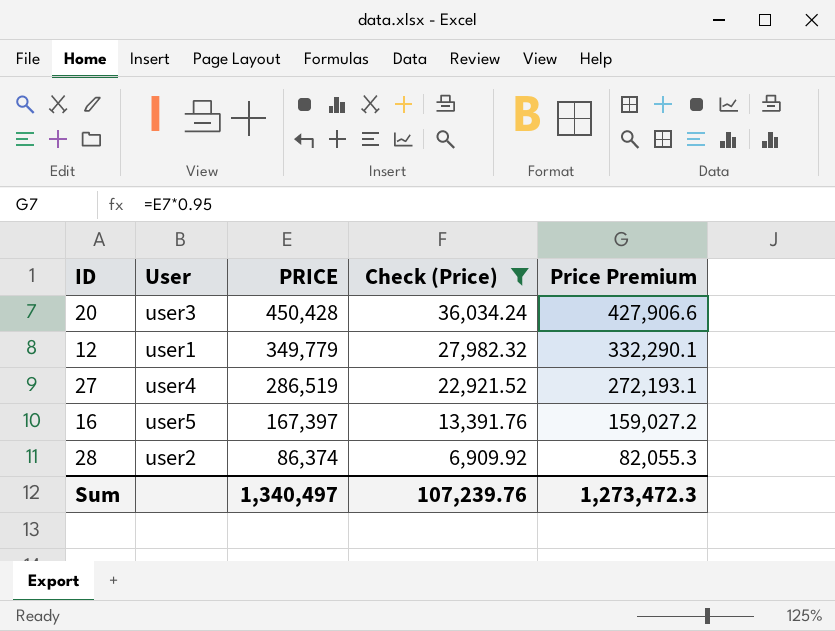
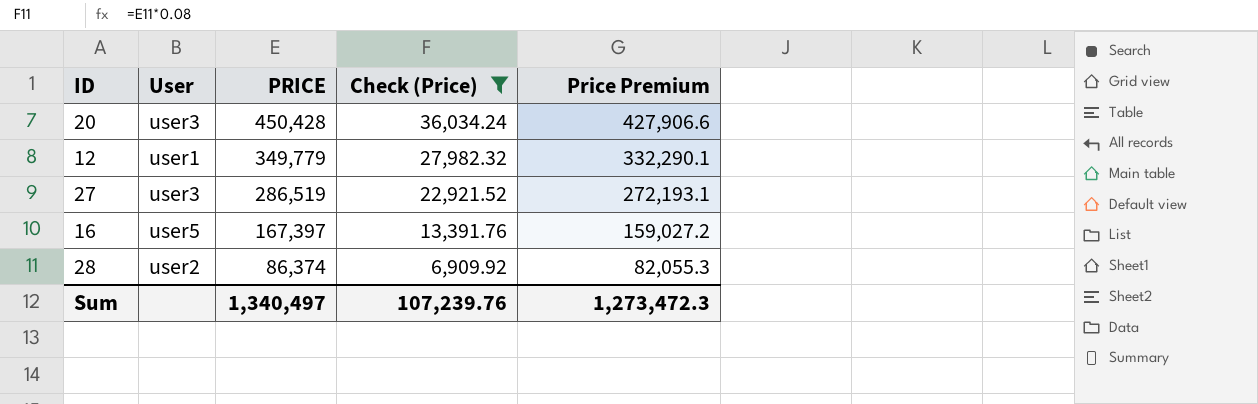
27 | User: user4 -> user3

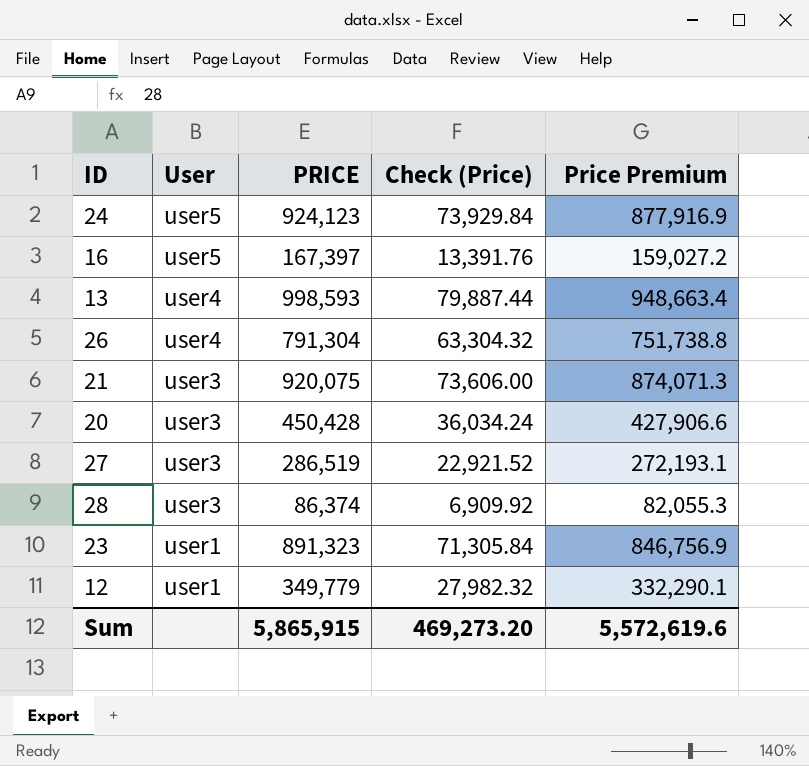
filter: Check (Price) <= 36,034.24 -> none
row order: PRICE descending -> User descending
28 | User: user2 -> user3
Sum | PRICE: 1,340,497 -> 5,865,915
Sum | Check (Price): 107,239.76 -> 469,273.20
Sum | Price Premium: 1,273,472.3 -> 5,572,619.6

